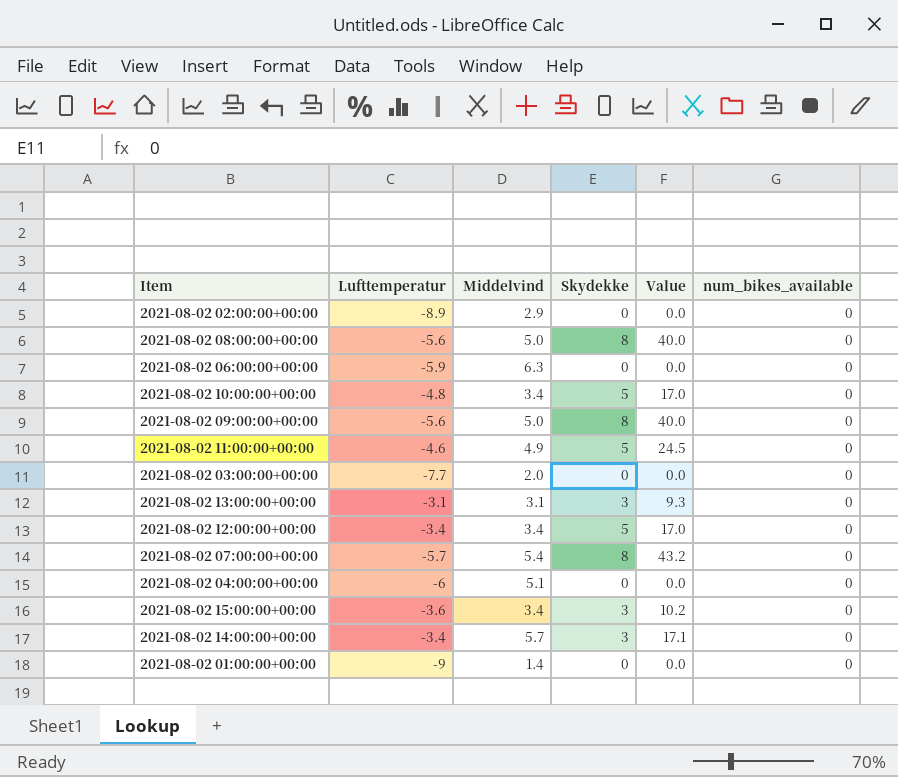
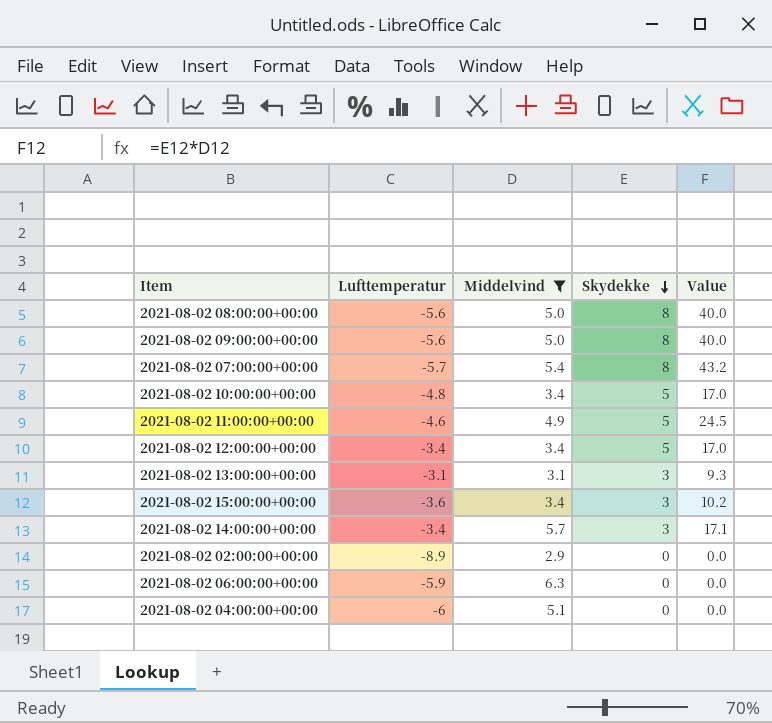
filter: none -> Middelvind >= 2.9
row order: none -> Skydekke descending
column num_bikes_available | position: 6 -> none

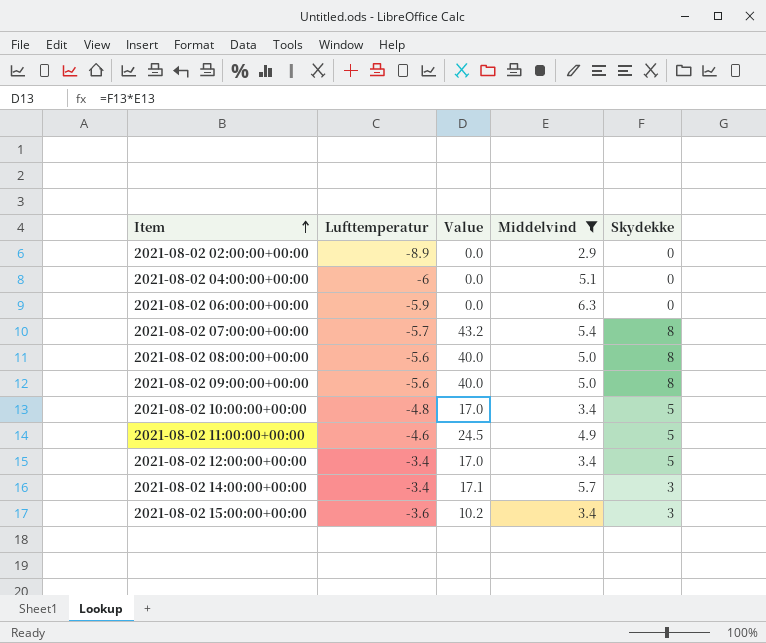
row order: Skydekke descending -> Item ascending
column Value | position: 5 -> 3
row 2021-08-02 13:00:00+00:00: -3.1 | 3.1 | 3 | 9.3 -> none

